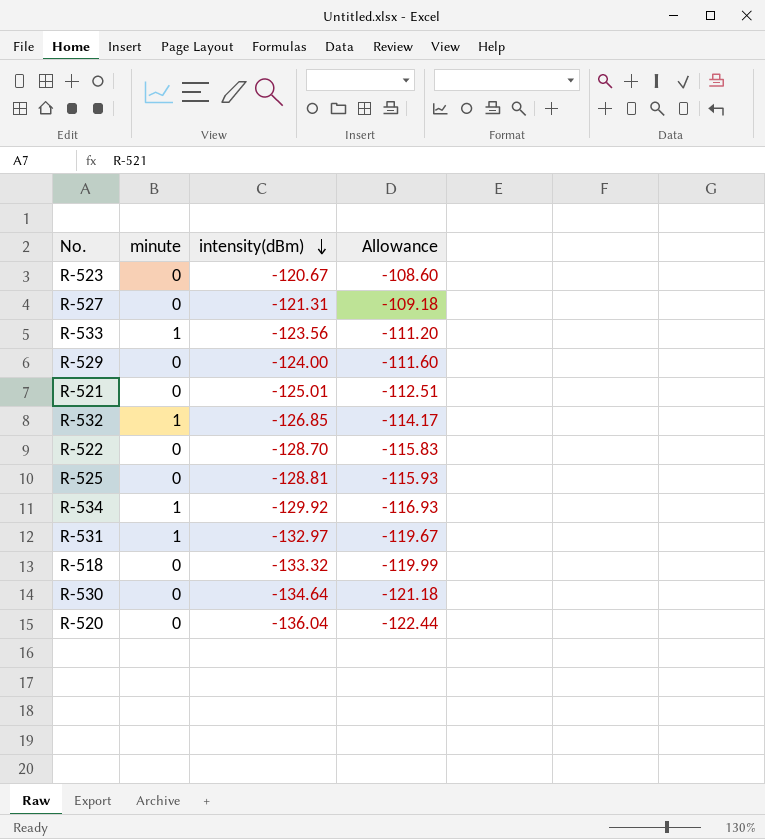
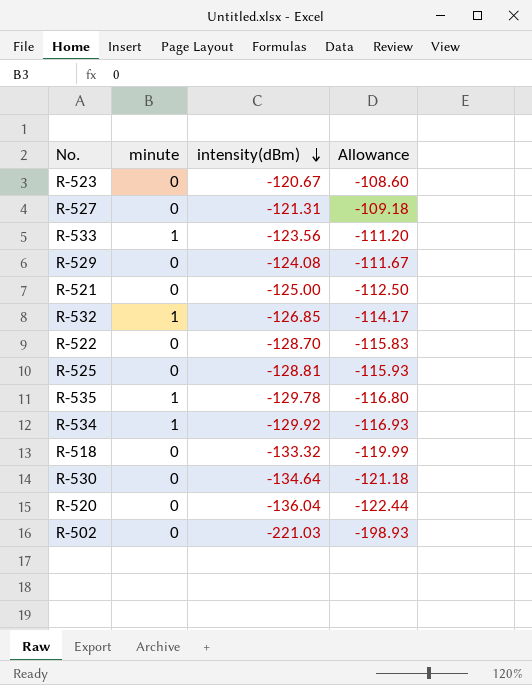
row R-531: 1 | -132.97 | -119.67 -> none
R-529 | intensity(dBm): -124.00 -> -124.08
R-529 | Allowance: -111.60 -> -111.67
R-521 | intensity(dBm): -125.01 -> -125.00
R-521 | Allowance: -112.51 -> -112.50
row R-535: none -> 1 | -129.78 | -116.80
row R-502: none -> 0 | -221.03 | -198.93

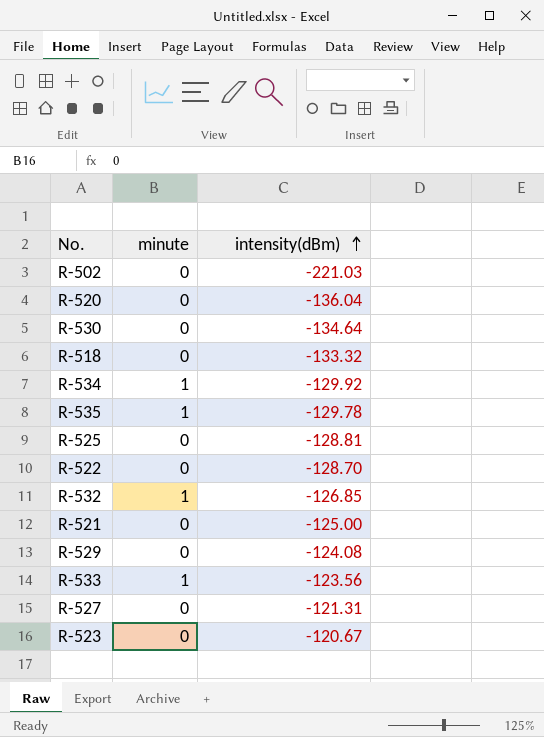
row order: intensity(dBm) descending -> intensity(dBm) ascending
column Allowance | formula: [intensity(dBm)] * 0.9 -> none

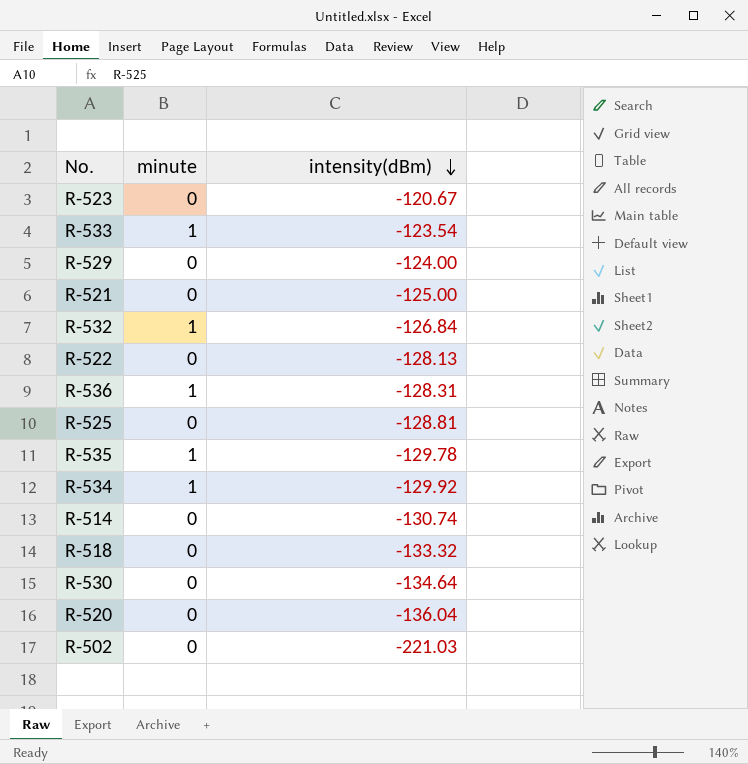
row order: intensity(dBm) ascending -> intensity(dBm) descending
row R-527: 0 | -121.31 -> none
R-533 | intensity(dBm): -123.56 -> -123.54
R-529 | intensity(dBm): -124.08 -> -124.00
R-532 | intensity(dBm): -126.85 -> -126.84
R-522 | intensity(dBm): -128.70 -> -128.13
row R-536: none -> 1 | -128.31
row R-514: none -> 0 | -130.74

